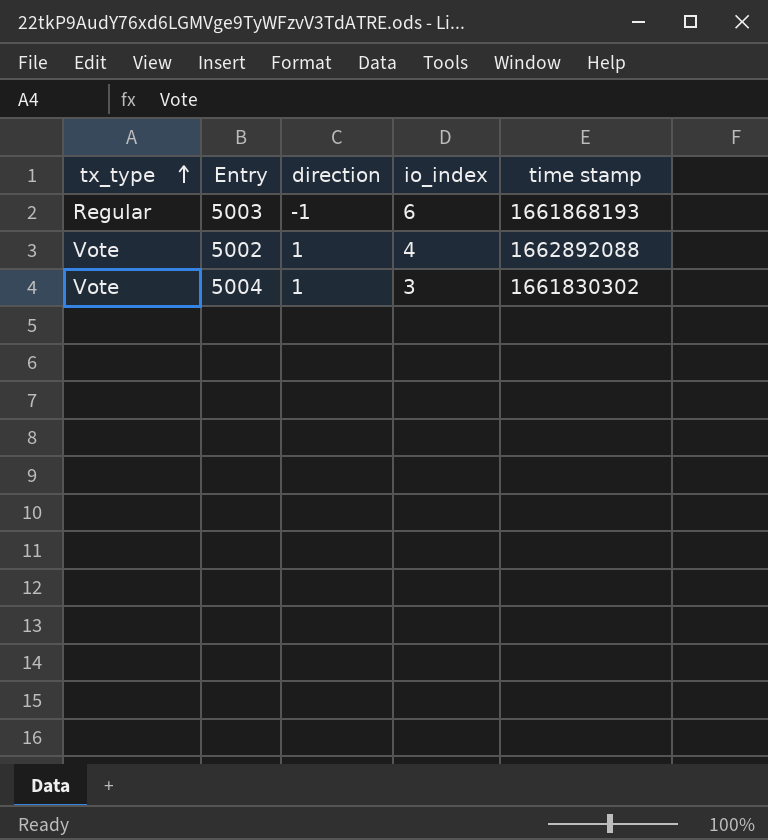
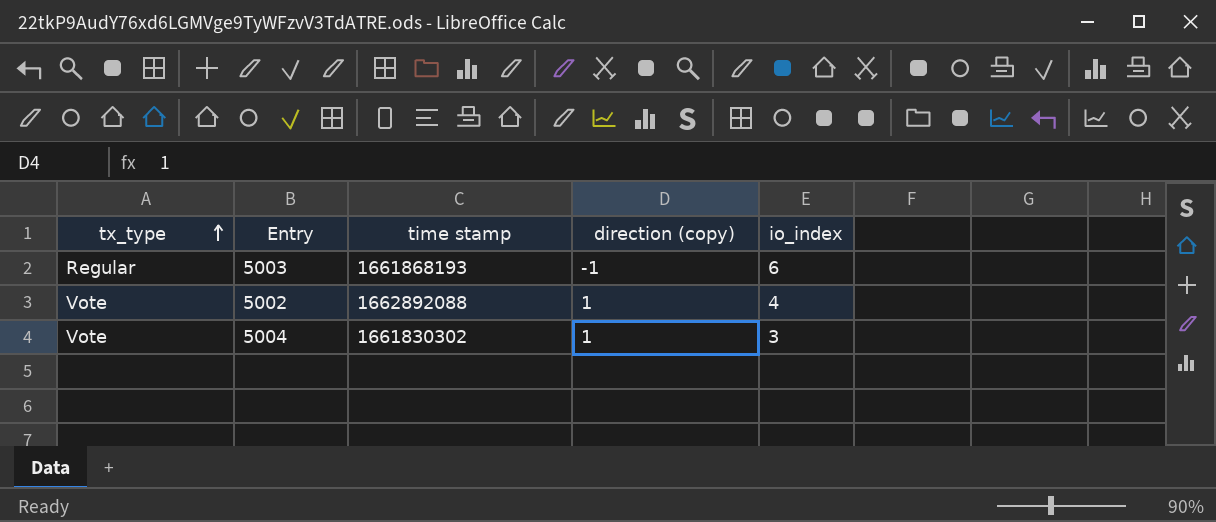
column time stamp | position: 5 -> 3
column name: direction -> direction (copy)

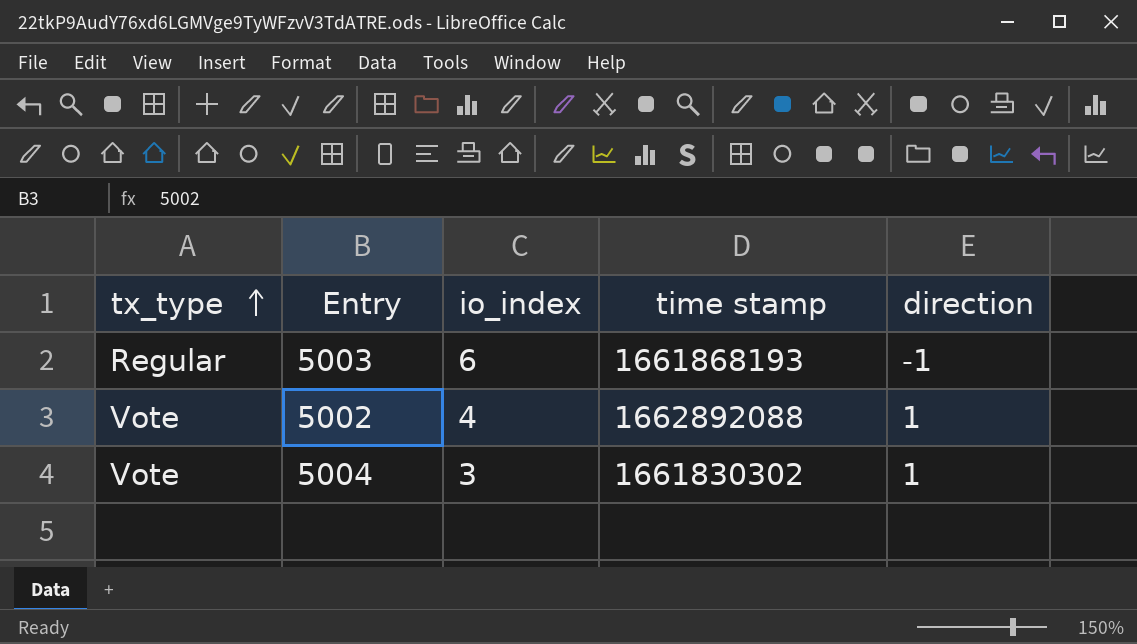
column io_index | position: 5 -> 3
column name: direction (copy) -> direction

